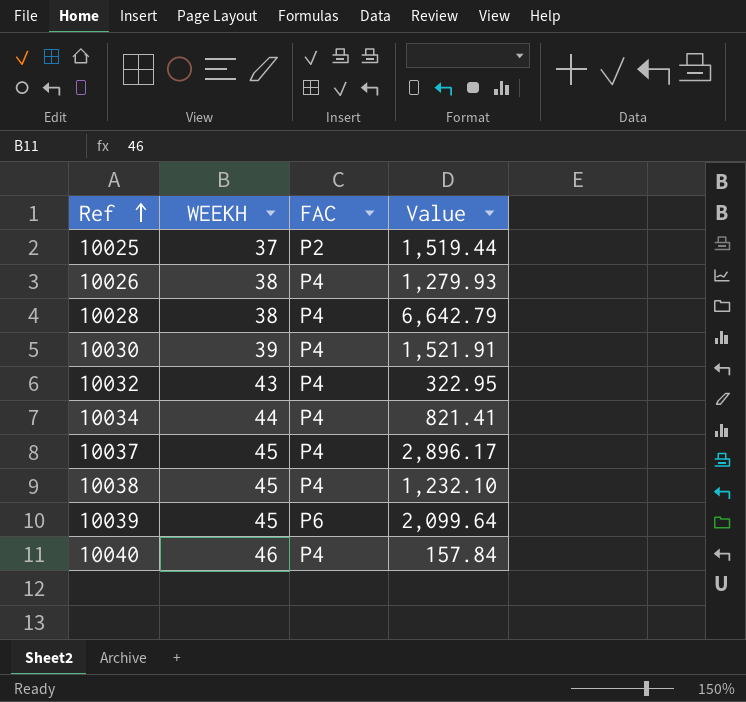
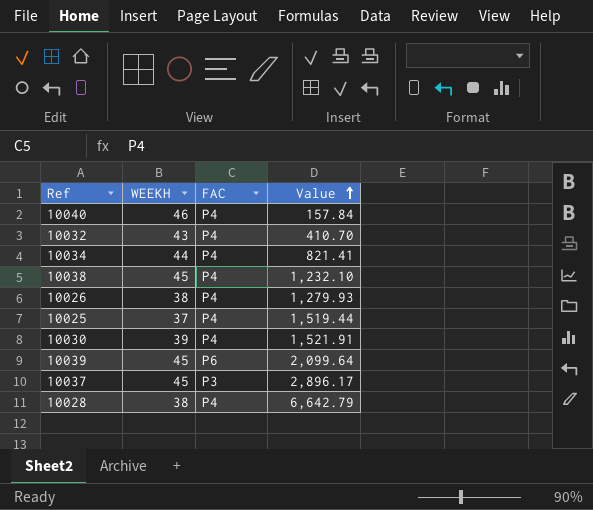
row order: Ref ascending -> Value ascending
10032 | Value: 322.95 -> 410.70
10025 | FAC: P2 -> P4
10037 | FAC: P4 -> P3

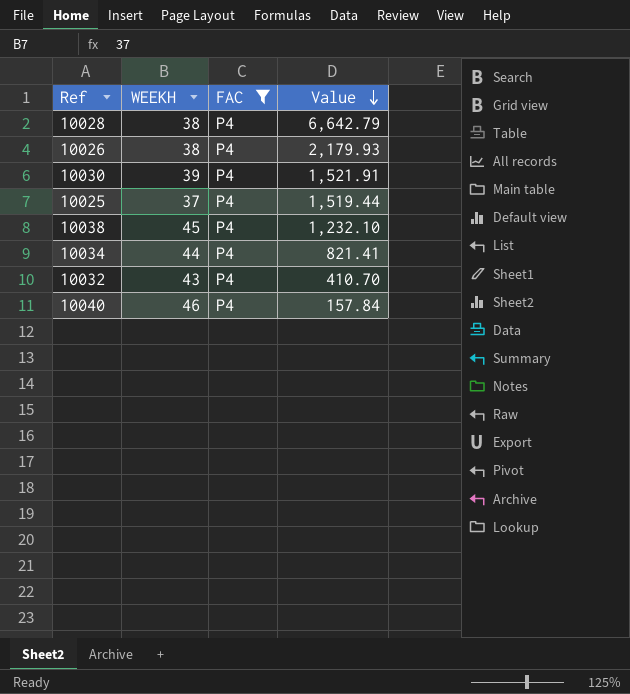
filter: none -> FAC = P4
row order: Value ascending -> Value descending
10026 | Value: 1,279.93 -> 2,179.93

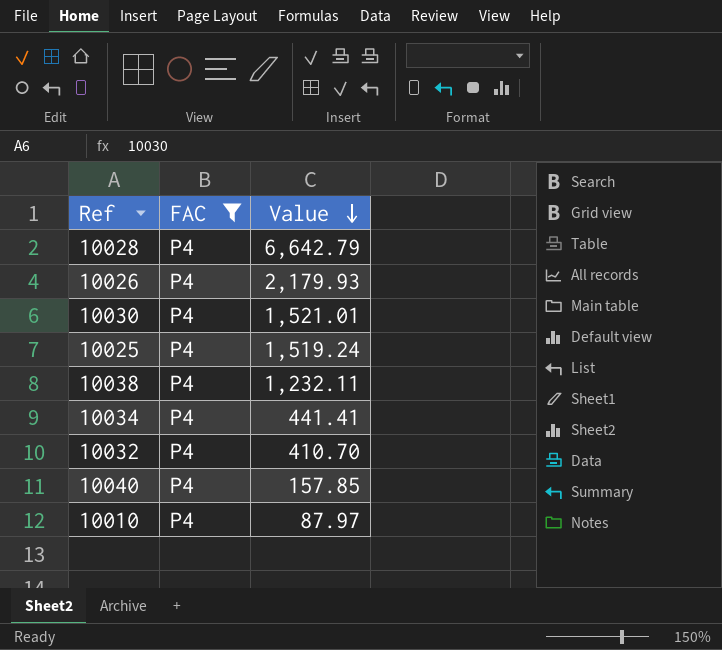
column WEEKH | position: 2 -> none
10030 | Value: 1,521.91 -> 1,521.01
10025 | Value: 1,519.44 -> 1,519.24
10038 | Value: 1,232.10 -> 1,232.11
10034 | Value: 821.41 -> 441.41
10040 | Value: 157.84 -> 157.85
row 10010: none -> P4 | 87.97

